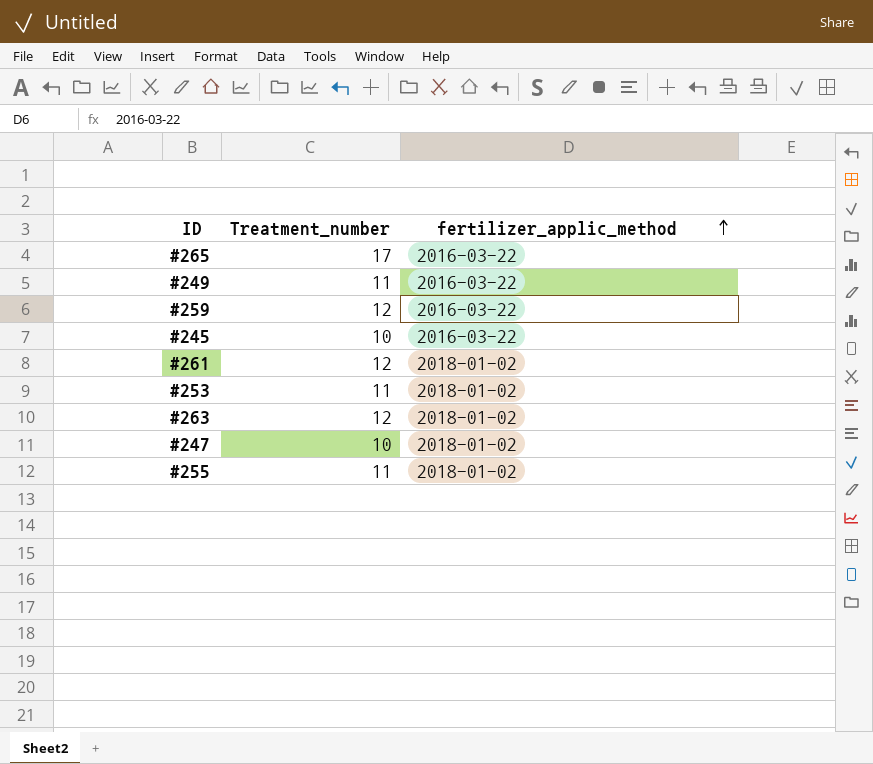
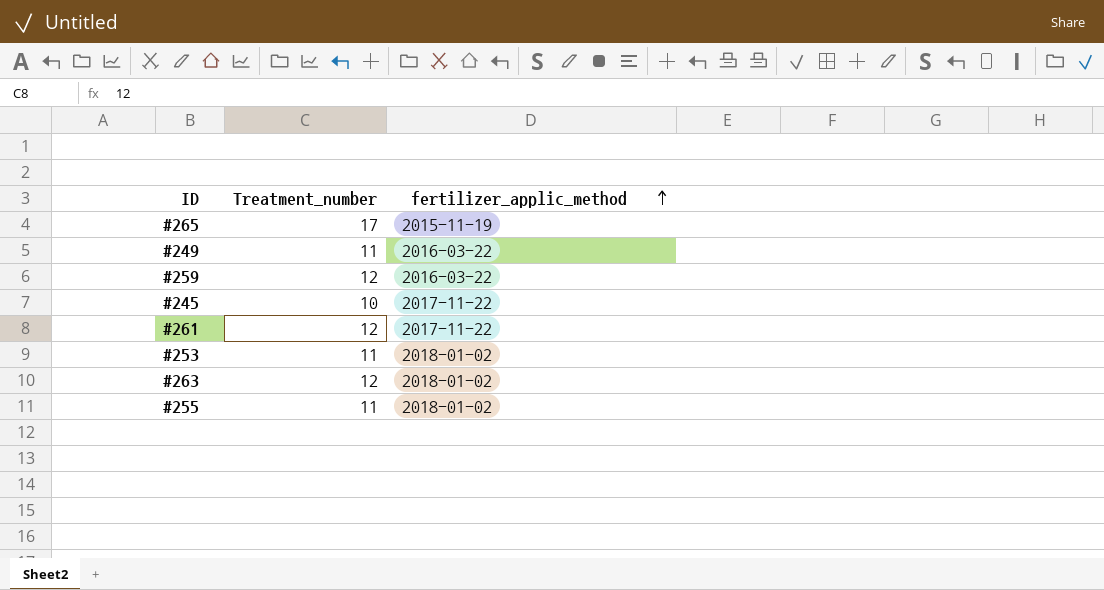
row #247: 10 | 2018-01-02 -> none
#265 | fertilizer_applic_method: 2016-03-22 -> 2015-11-19
#245 | fertilizer_applic_method: 2016-03-22 -> 2017-11-22
#261 | fertilizer_applic_method: 2018-01-02 -> 2017-11-22

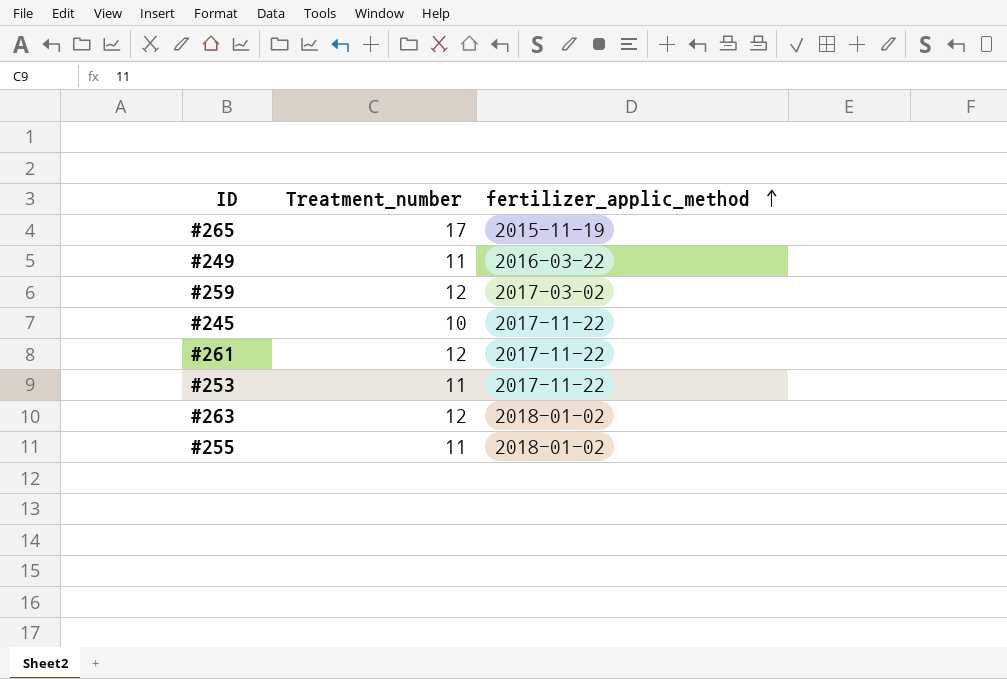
#259 | fertilizer_applic_method: 2016-03-22 -> 2017-03-02
#253 | fertilizer_applic_method: 2018-01-02 -> 2017-11-22

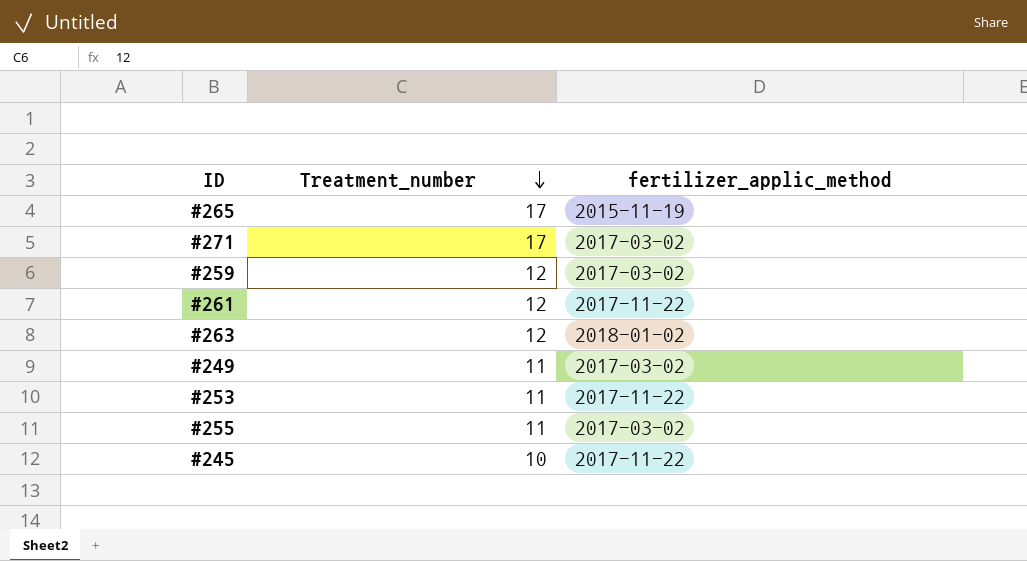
row order: fertilizer_applic_method ascending -> Treatment_number descending
row #271: none -> 17 | 2017-03-02
#249 | fertilizer_applic_method: 2016-03-22 -> 2017-03-02
#255 | fertilizer_applic_method: 2018-01-02 -> 2017-03-02

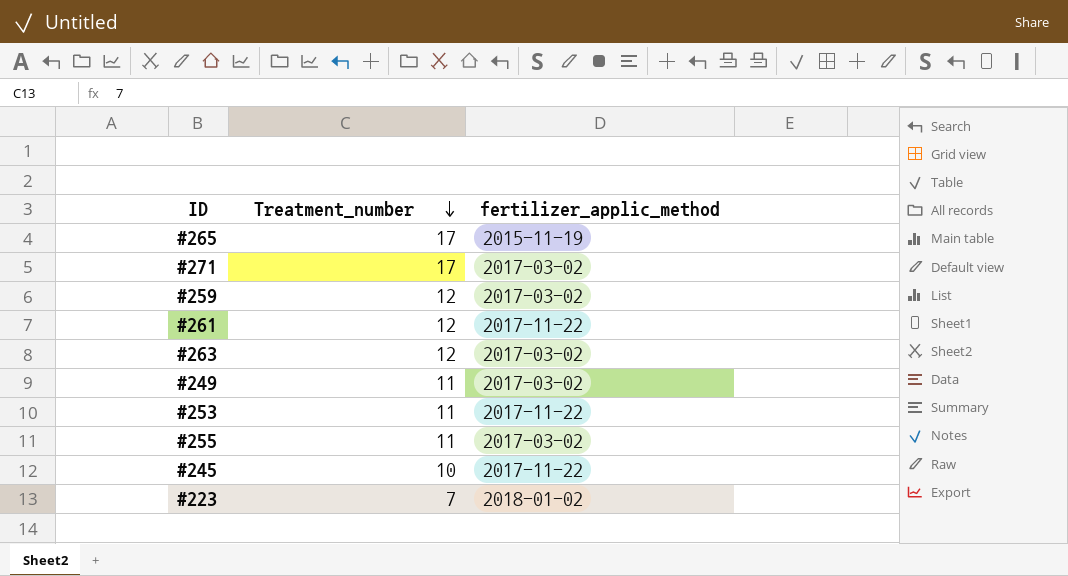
#263 | fertilizer_applic_method: 2018-01-02 -> 2017-03-02
row #223: none -> 7 | 2018-01-02

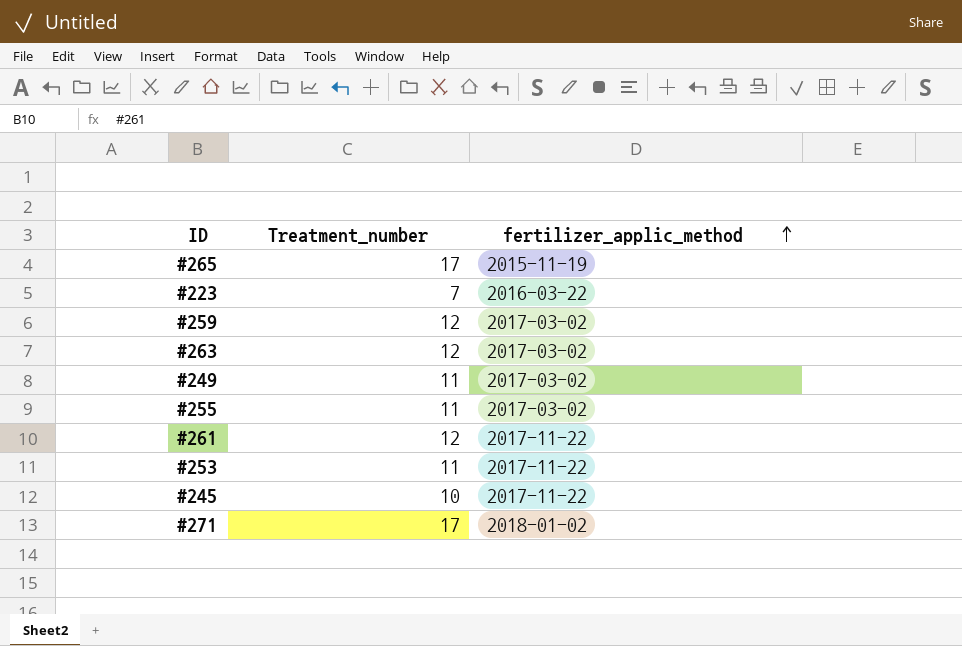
row order: Treatment_number descending -> fertilizer_applic_method ascending
#223 | fertilizer_applic_method: 2018-01-02 -> 2016-03-22
#271 | fertilizer_applic_method: 2017-03-02 -> 2018-01-02

